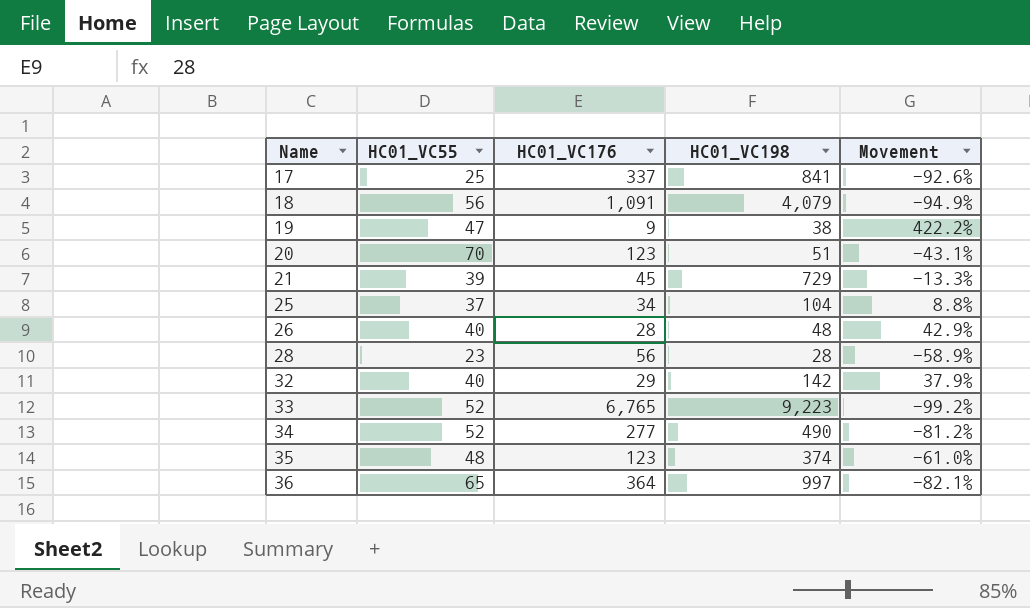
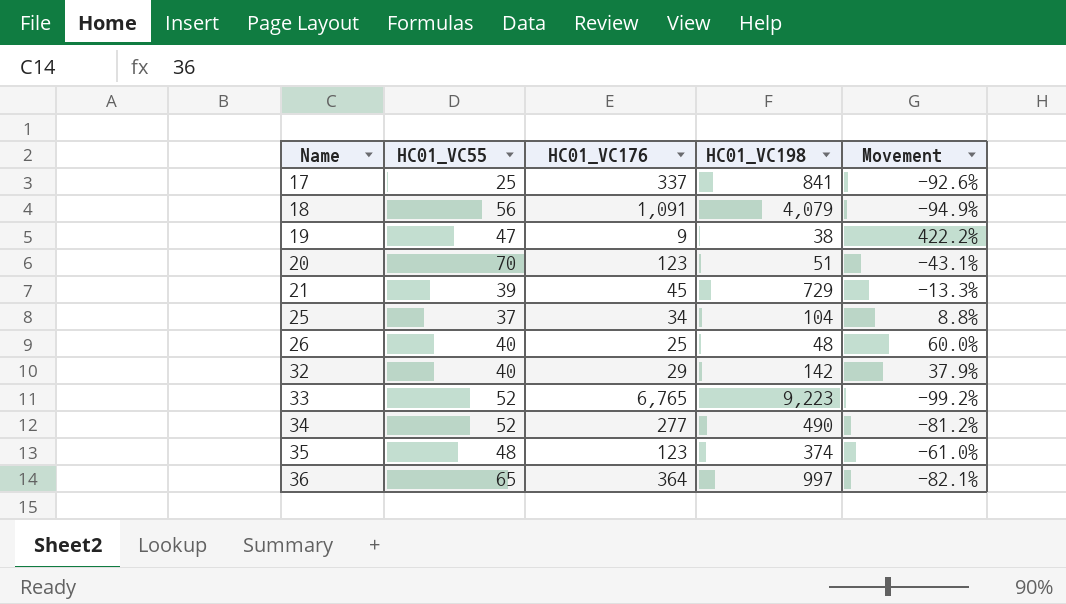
row 28: 23 | 56 | 28 | -58.9% -> none
26 | HC01_VC176: 28 -> 25
26 | Movement: 42.9% -> 60.0%

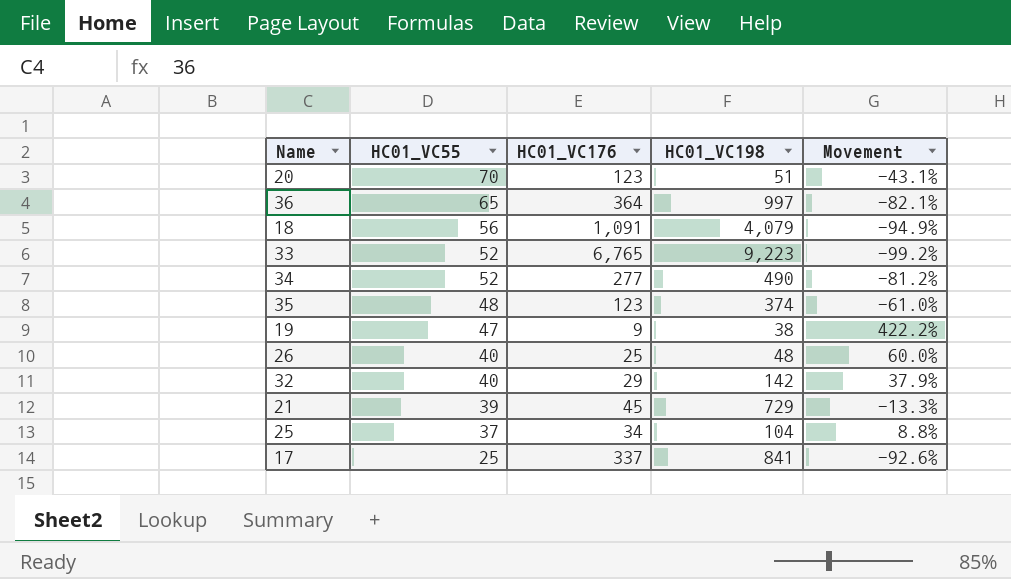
row order: Name ascending -> HC01_VC55 descending

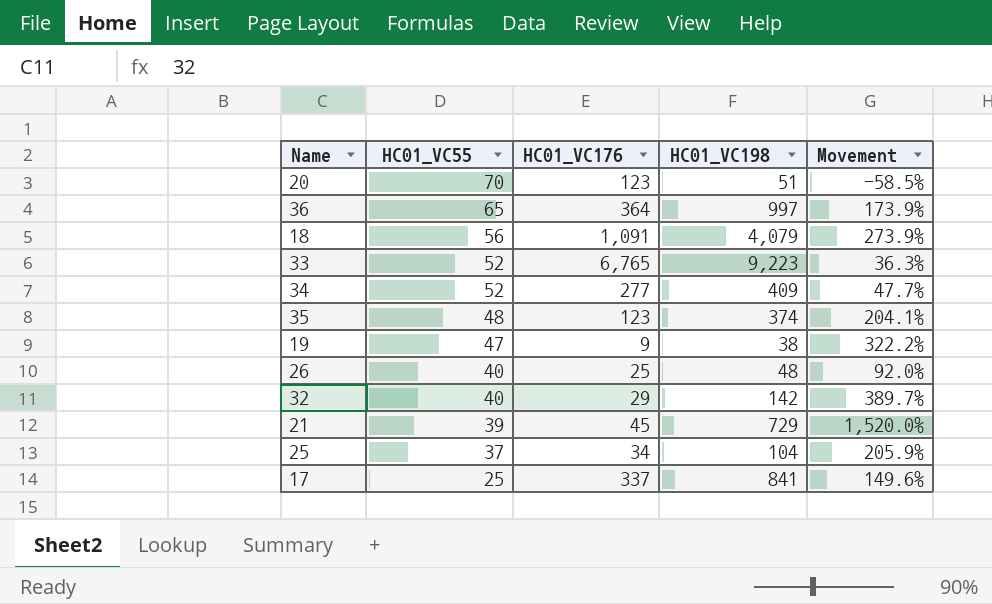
column Movement | formula: ([HC01_VC55] - [HC01_VC176]) / [HC01_VC176] -> ([HC01_VC198] - [HC01_VC176]) / [HC01_VC176]
34 | HC01_VC198: 490 -> 409

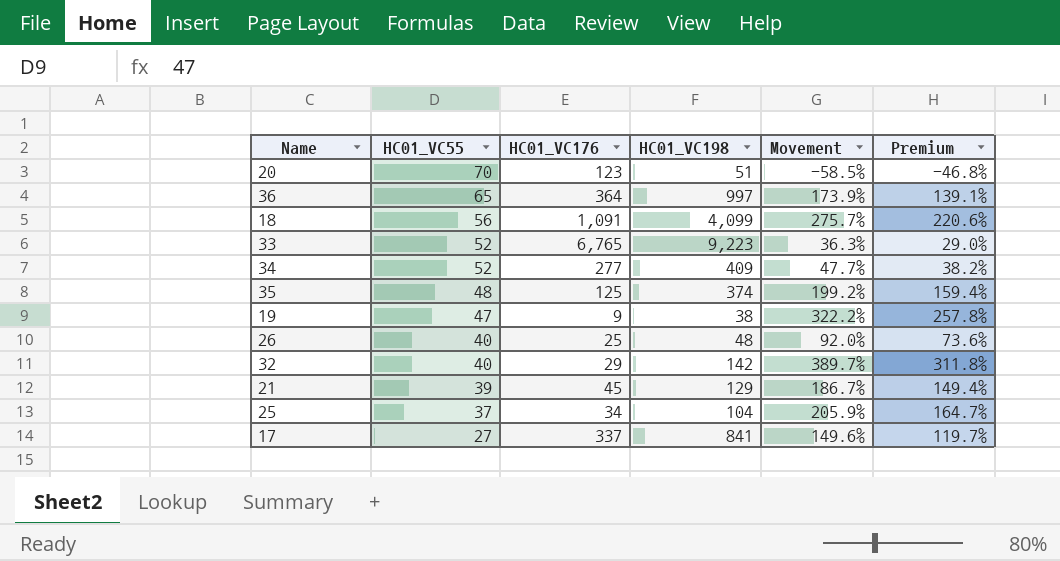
column Premium | formula: none -> [Movement] * 0.8
18 | HC01_VC198: 4,079 -> 4,099
18 | Movement: 273.9% -> 275.7%
35 | HC01_VC176: 123 -> 125
35 | Movement: 204.1% -> 199.2%
21 | HC01_VC198: 729 -> 129
21 | Movement: 1,520.0% -> 186.7%
17 | HC01_VC55: 25 -> 27

